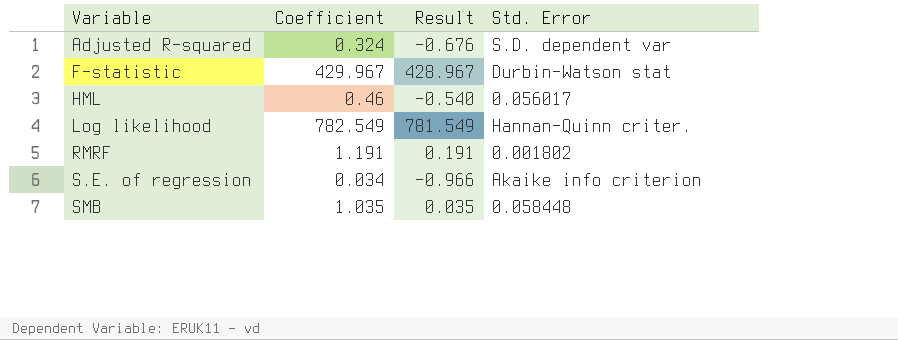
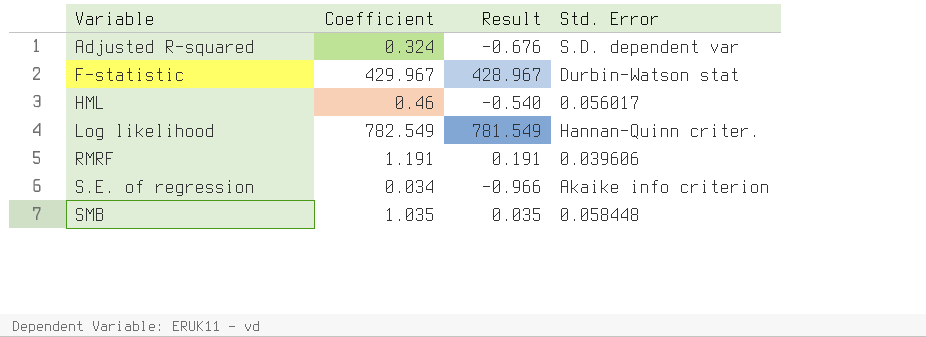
RMRF | Std. Error: 0.001802 -> 0.039606

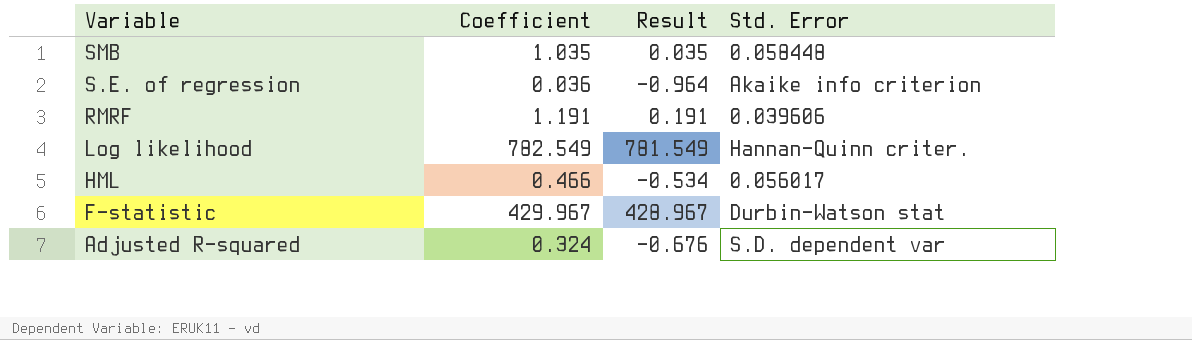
row order: Variable ascending -> Variable descending
S.E. of regression | Coefficient: 0.034 -> 0.036
S.E. of regression | Result: -0.966 -> -0.964
HML | Coefficient: 0.46 -> 0.466
HML | Result: -0.540 -> -0.534

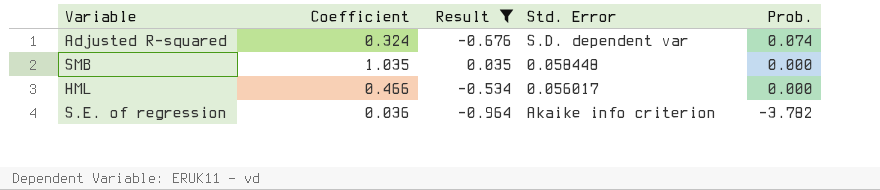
filter: none -> Result <= 0.035
row order: Variable descending -> Prob. descending
column Prob. | position: none -> 5

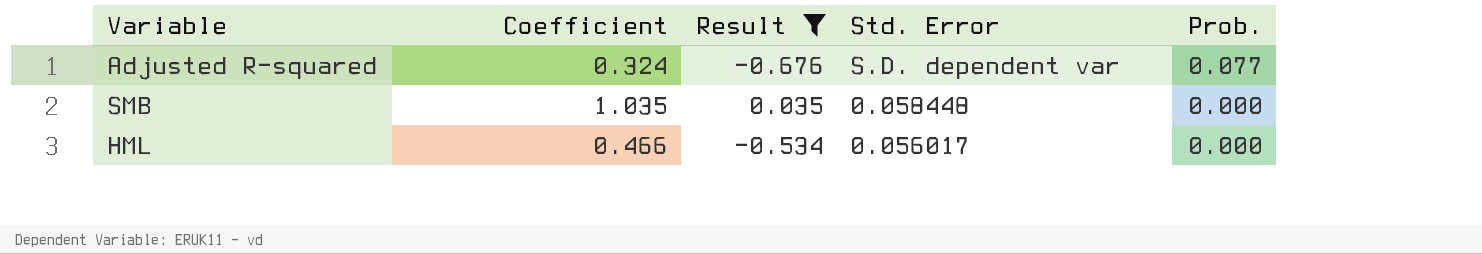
row S.E. of regression: 0.036 | -0.964 | Akaike info criterion | -3.782 -> none
Adjusted R-squared | Prob.: 0.074 -> 0.077

